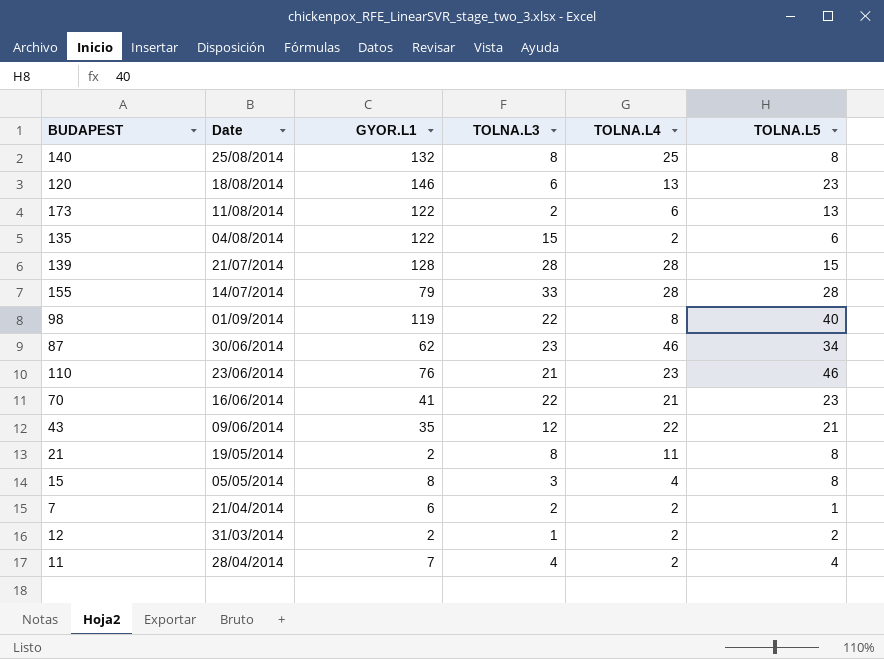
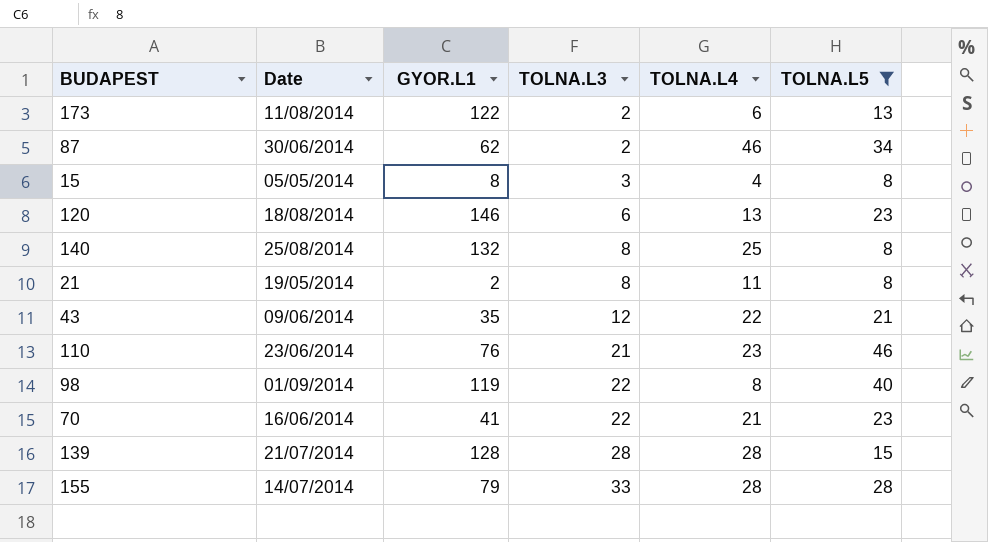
filter: none -> TOLNA.L5 >= 8
row order: none -> TOLNA.L3 ascending
87 | TOLNA.L3: 23 -> 2

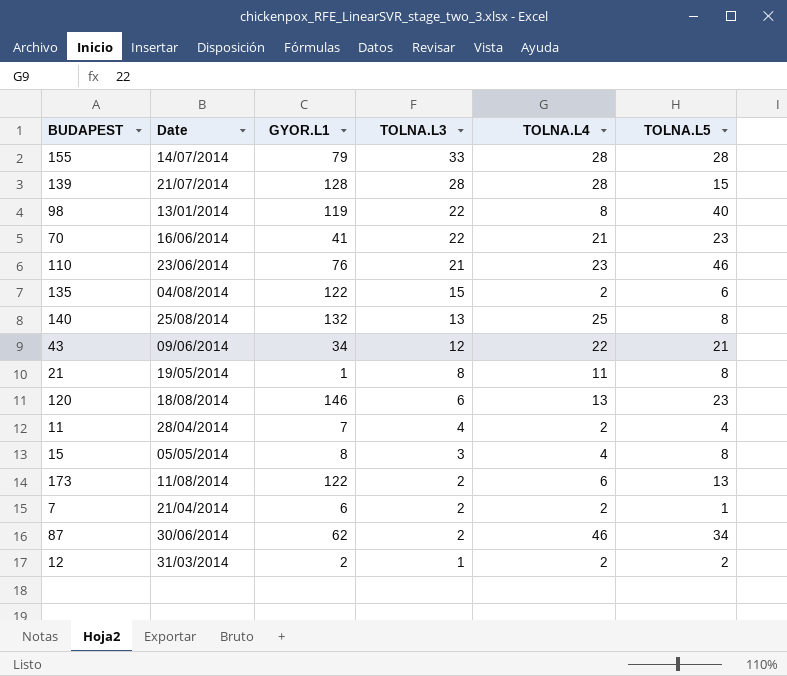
filter: TOLNA.L5 >= 8 -> none
row order: TOLNA.L3 ascending -> TOLNA.L3 descending
98 | Date: 01/09/2014 -> 13/01/2014
140 | TOLNA.L3: 8 -> 13
43 | GYOR.L1: 35 -> 34
21 | GYOR.L1: 2 -> 1

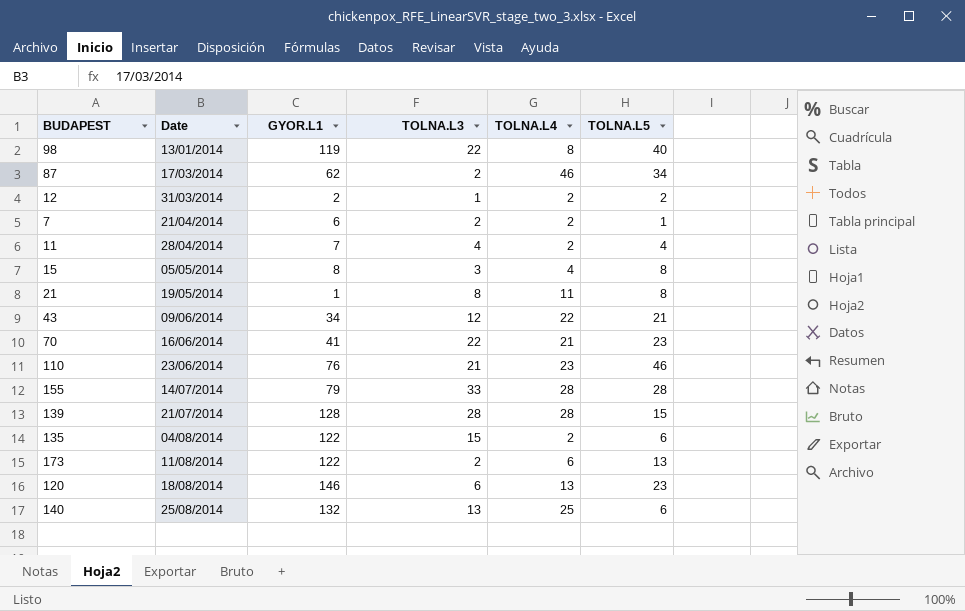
row order: TOLNA.L3 descending -> Date ascending
87 | Date: 30/06/2014 -> 17/03/2014
140 | TOLNA.L5: 8 -> 6

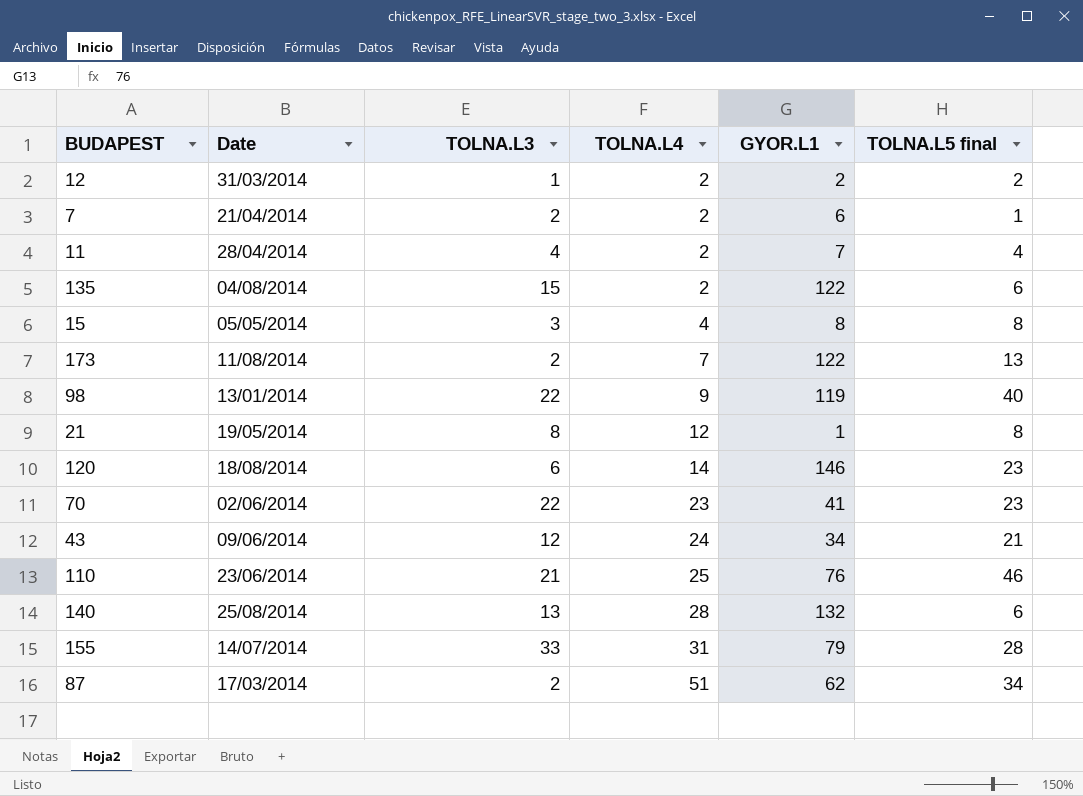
row order: Date ascending -> TOLNA.L4 ascending
column GYOR.L1 | position: 3 -> 5
column name: TOLNA.L5 -> TOLNA.L5 final
row 139: 21/07/2014 | 128 | 28 | 28 | 15 -> none
173 | TOLNA.L4: 6 -> 7
98 | TOLNA.L4: 8 -> 9
21 | TOLNA.L4: 11 -> 12
120 | TOLNA.L4: 13 -> 14
70 | Date: 16/06/2014 -> 02/06/2014
70 | TOLNA.L4: 21 -> 23
43 | TOLNA.L4: 22 -> 24
110 | TOLNA.L4: 23 -> 25
140 | TOLNA.L4: 25 -> 28
155 | TOLNA.L4: 28 -> 31
87 | TOLNA.L4: 46 -> 51

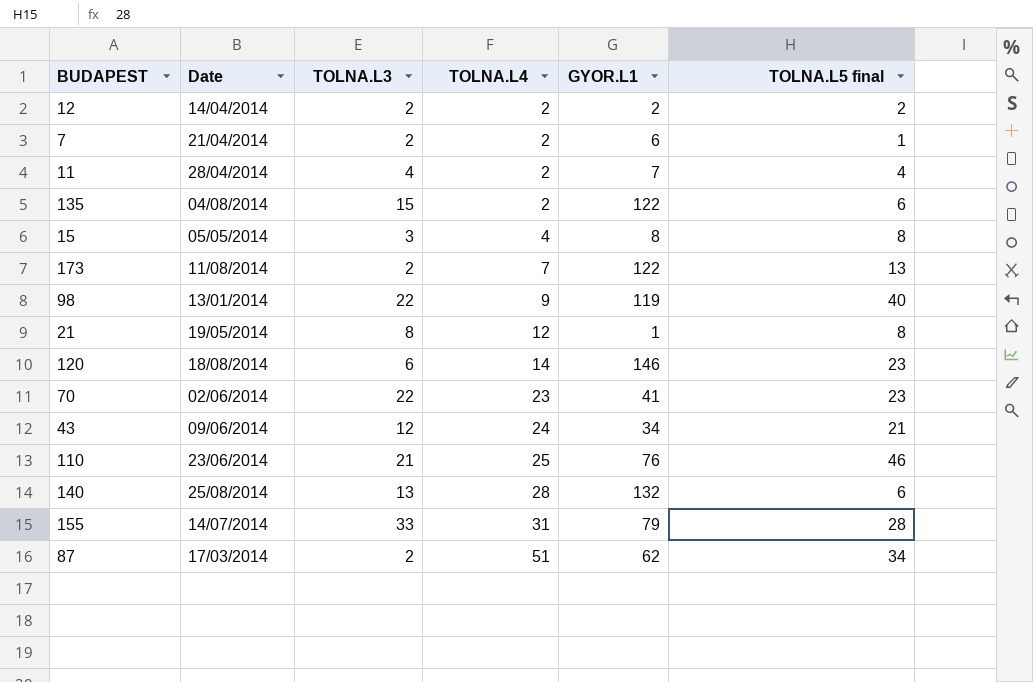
12 | Date: 31/03/2014 -> 14/04/2014
12 | TOLNA.L3: 1 -> 2

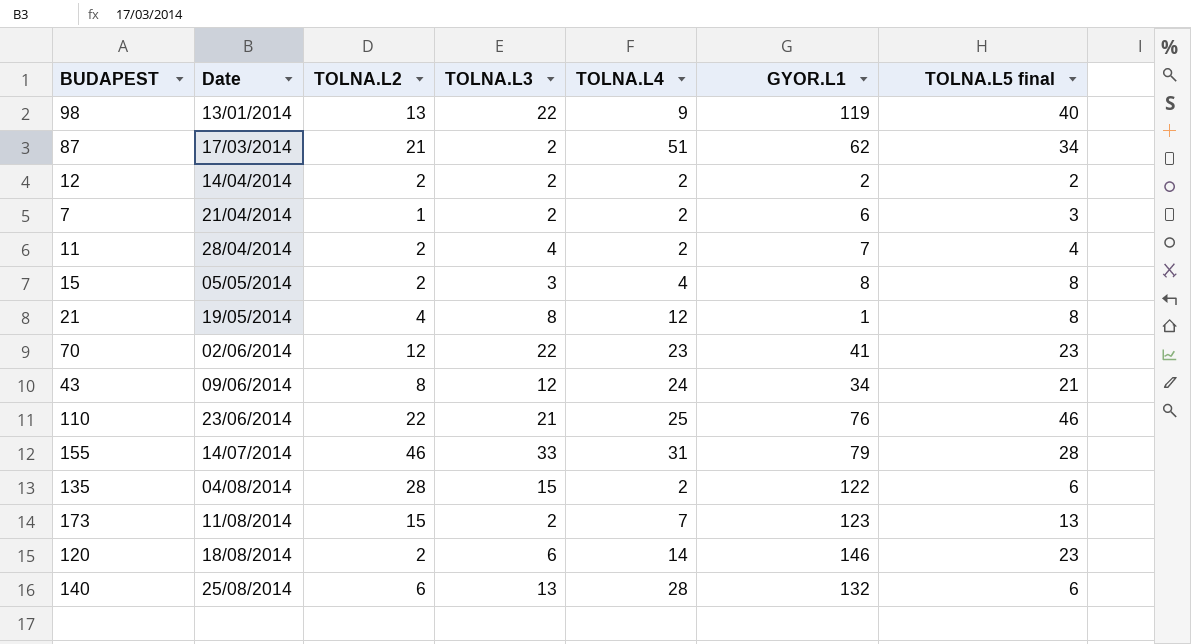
row order: TOLNA.L4 ascending -> Date ascending
column TOLNA.L2 | position: none -> 3
7 | TOLNA.L5 final: 1 -> 3
173 | GYOR.L1: 122 -> 123

